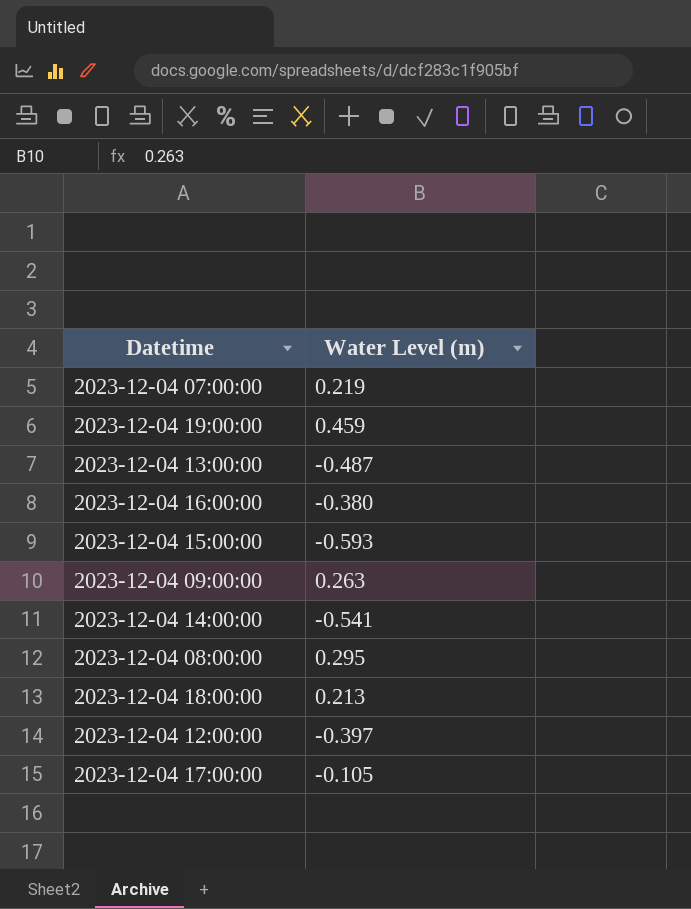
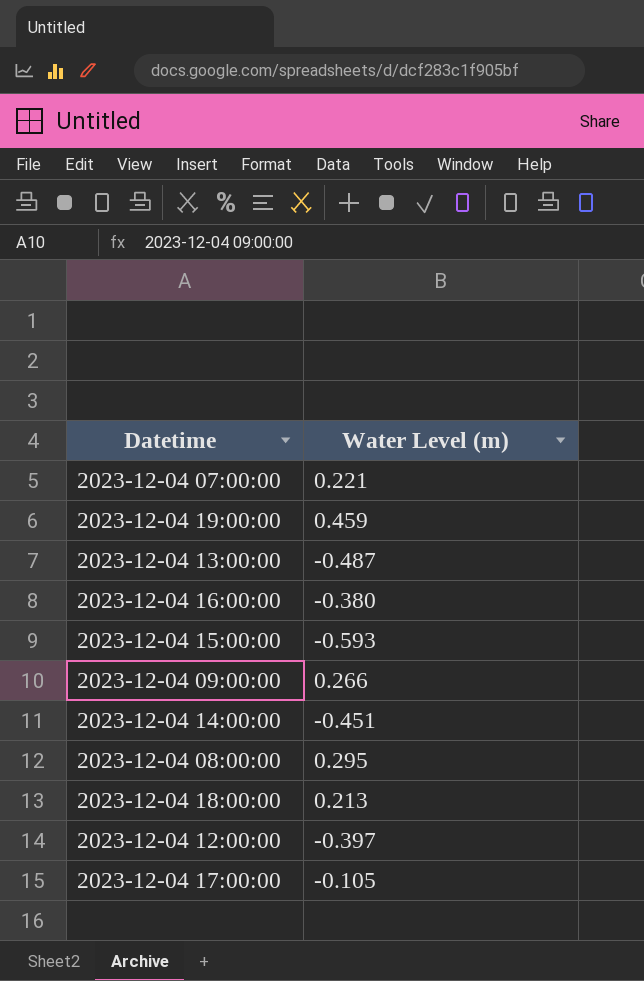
2023-12-04 07:00:00 | Water Level (m): 0.219 -> 0.221
2023-12-04 09:00:00 | Water Level (m): 0.263 -> 0.266
2023-12-04 14:00:00 | Water Level (m): -0.541 -> -0.451

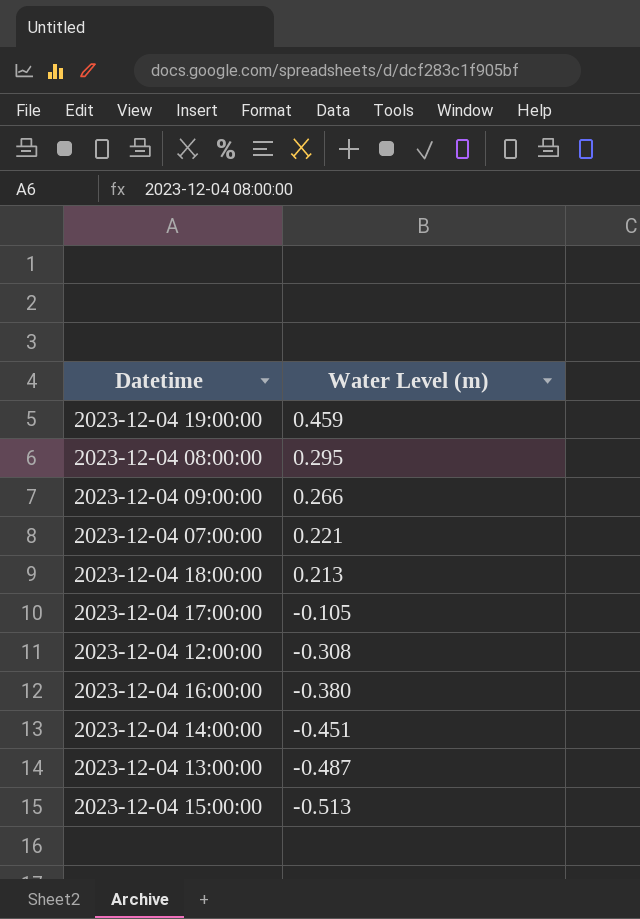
row order: none -> Water Level (m) descending
2023-12-04 12:00:00 | Water Level (m): -0.397 -> -0.308
2023-12-04 15:00:00 | Water Level (m): -0.593 -> -0.513

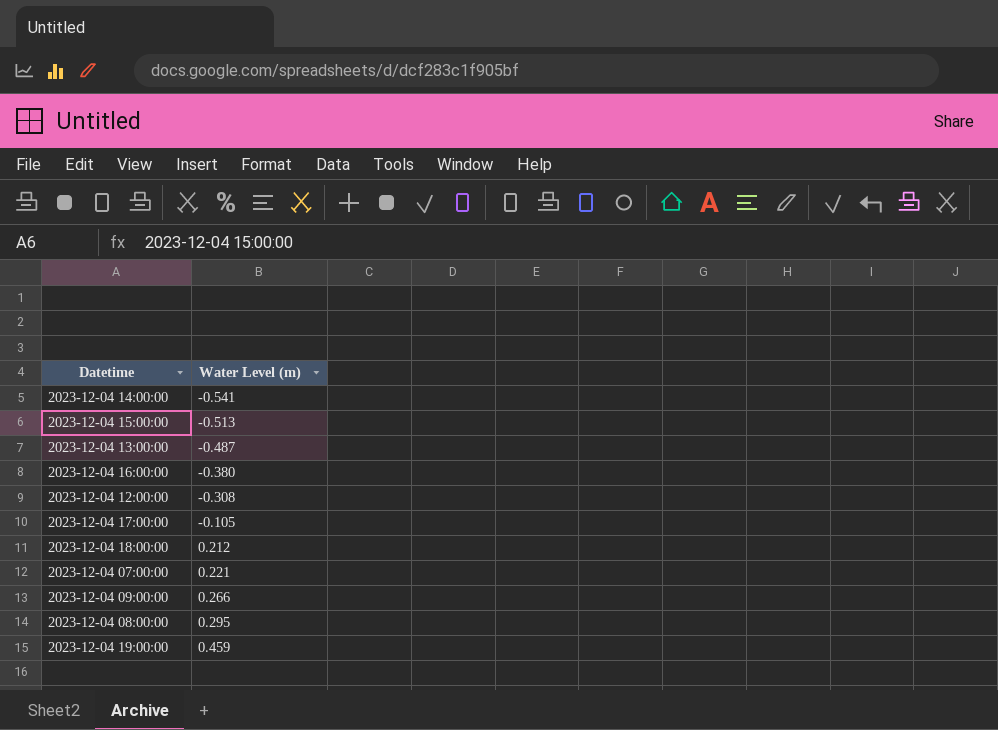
row order: Water Level (m) descending -> Water Level (m) ascending
2023-12-04 14:00:00 | Water Level (m): -0.451 -> -0.541
2023-12-04 18:00:00 | Water Level (m): 0.213 -> 0.212

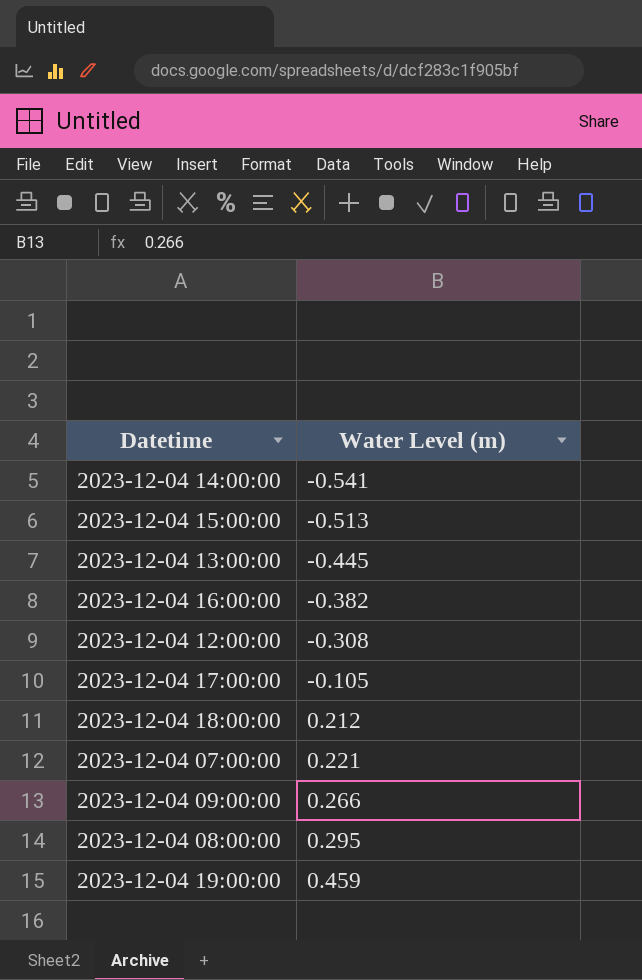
2023-12-04 13:00:00 | Water Level (m): -0.487 -> -0.445
2023-12-04 16:00:00 | Water Level (m): -0.380 -> -0.382

